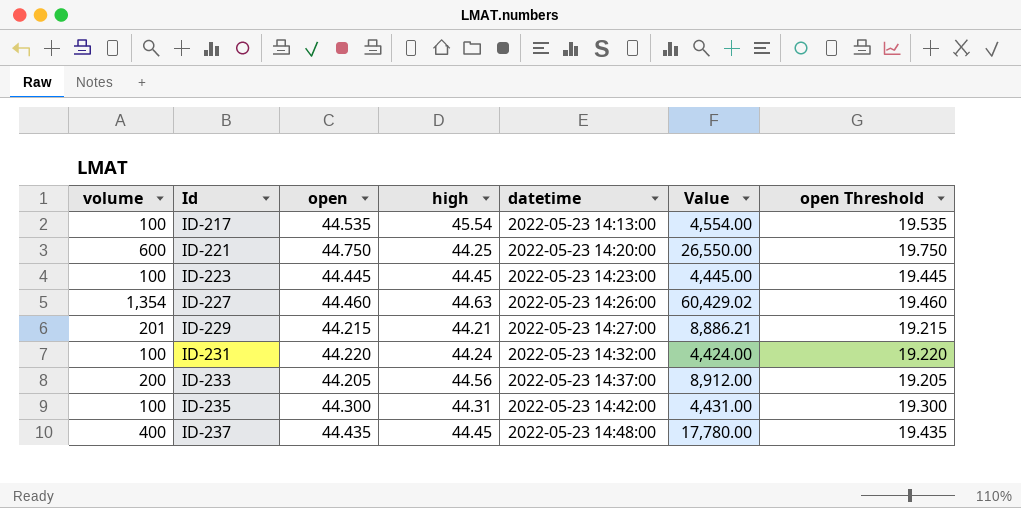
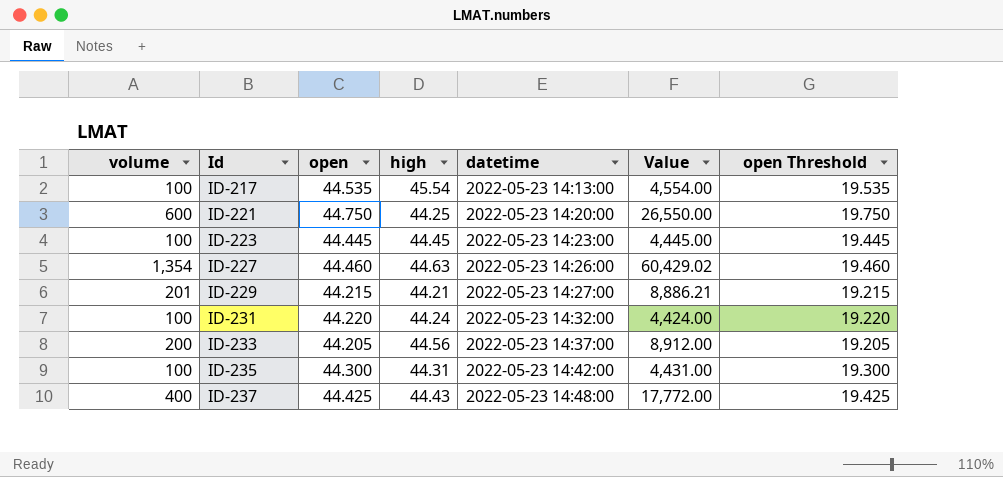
ID-237 | open: 44.435 -> 44.425
ID-237 | high: 44.45 -> 44.43
ID-237 | Value: 17,780.00 -> 17,772.00
ID-237 | open Threshold: 19.435 -> 19.425

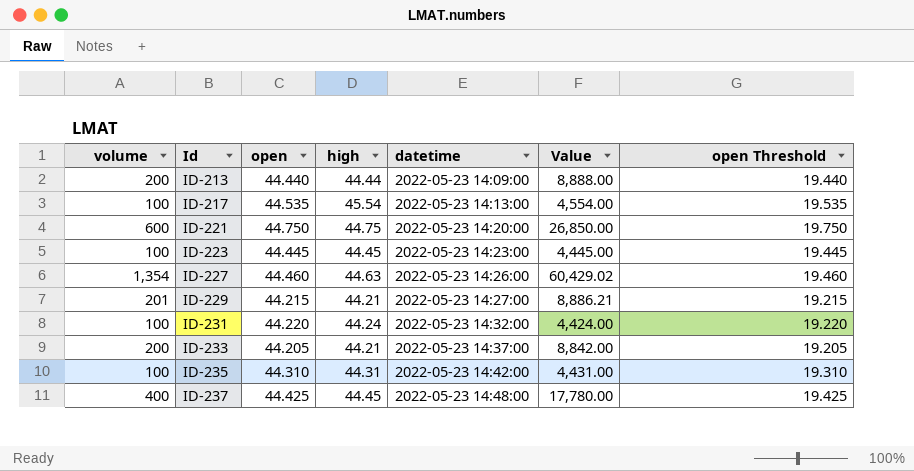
row ID-213: none -> 200 | 44.440 | 44.44 | 2022-05-23 14:09:00 | 8,888.00 | 19.440
ID-221 | high: 44.25 -> 44.75
ID-221 | Value: 26,550.00 -> 26,850.00
ID-233 | high: 44.56 -> 44.21
ID-233 | Value: 8,912.00 -> 8,842.00
ID-235 | open: 44.300 -> 44.310
ID-235 | open Threshold: 19.300 -> 19.310
ID-237 | high: 44.43 -> 44.45
ID-237 | Value: 17,772.00 -> 17,780.00

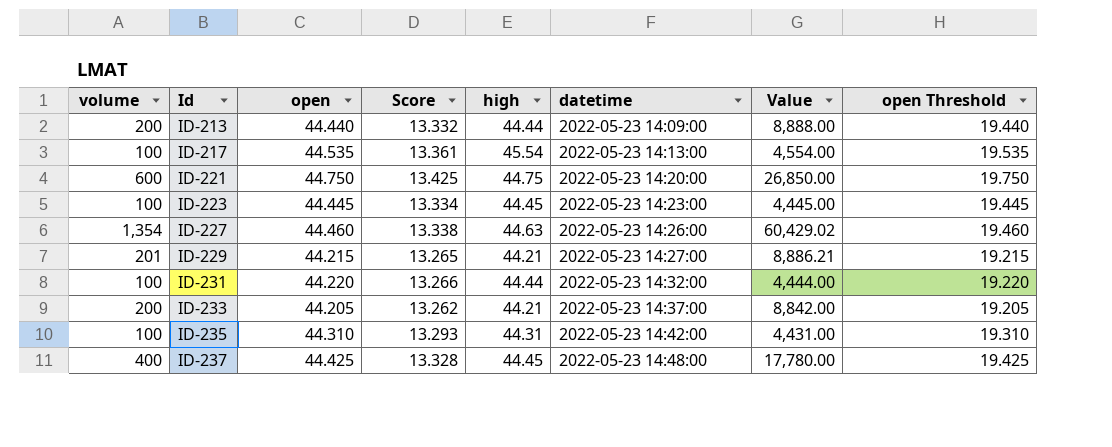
column Score | formula: none -> [open] * 0.3
ID-231 | high: 44.24 -> 44.44
ID-231 | Value: 4,424.00 -> 4,444.00

